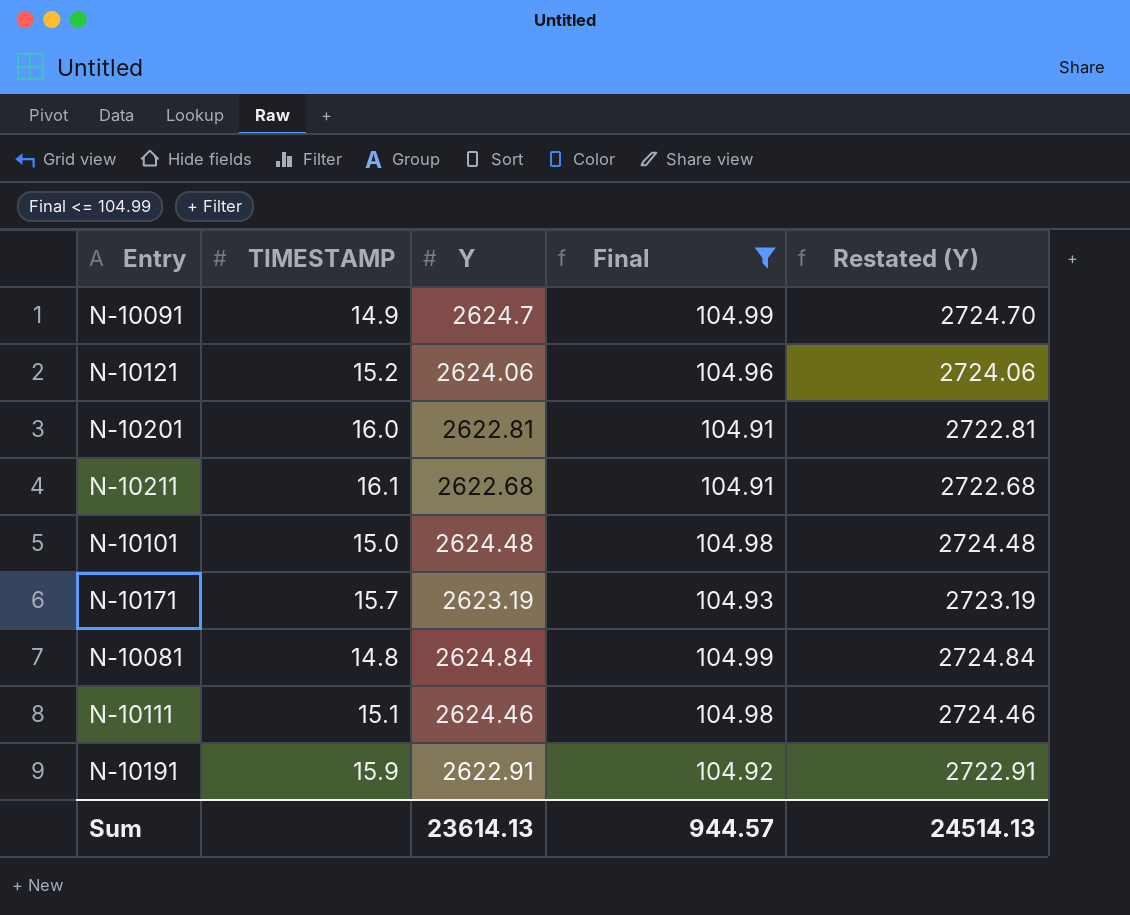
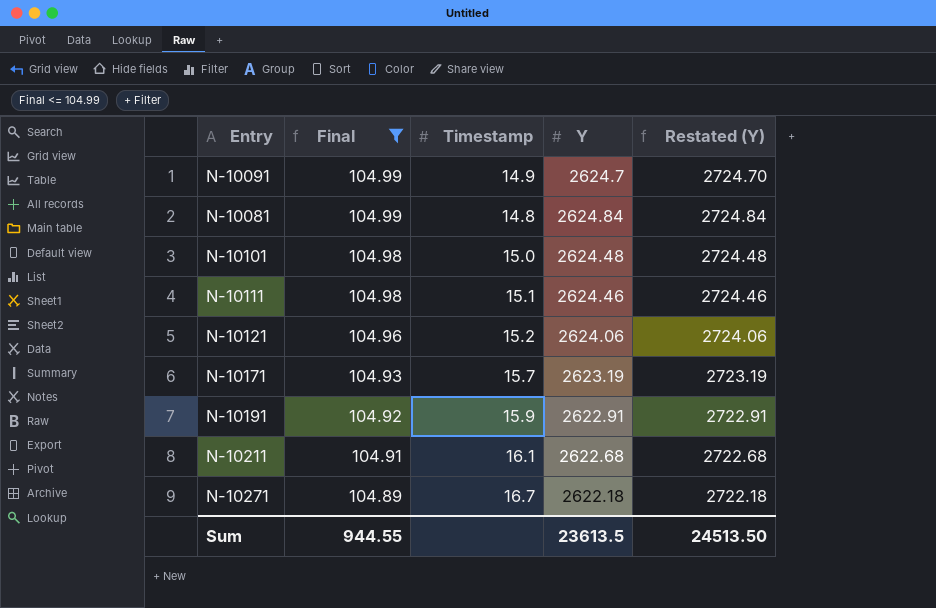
row order: none -> Final descending
column Final | position: 4 -> 2
column name: TIMESTAMP -> Timestamp
row N-10201: 16.0 | 2622.81 | 104.91 | 2722.81 -> none
row N-10271: none -> 104.89 | 16.7 | 2622.18 | 2722.18
Sum | Final: 944.57 -> 944.55
Sum | Y: 23614.13 -> 23613.5
Sum | Restated (Y): 24514.13 -> 24513.50

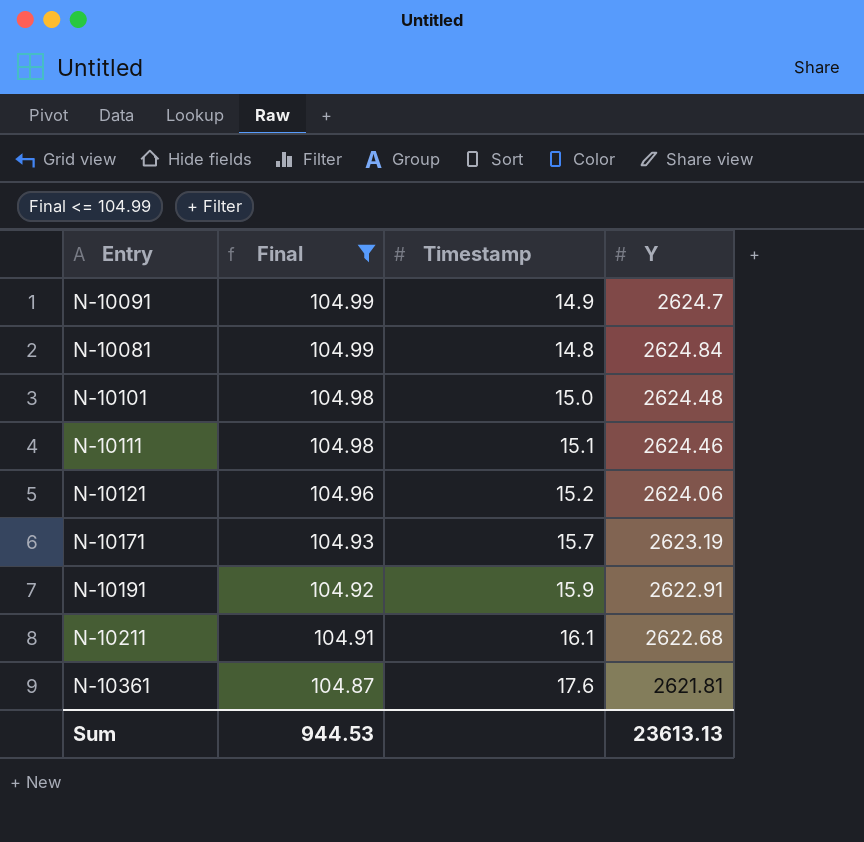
column Restated (Y) | formula: [Y] + 100 -> none
row N-10271: 104.89 | 16.7 | 2622.18 | 2722.18 -> none
row N-10361: none -> 104.87 | 17.6 | 2621.81
Sum | Final: 944.55 -> 944.53
Sum | Y: 23613.5 -> 23613.13

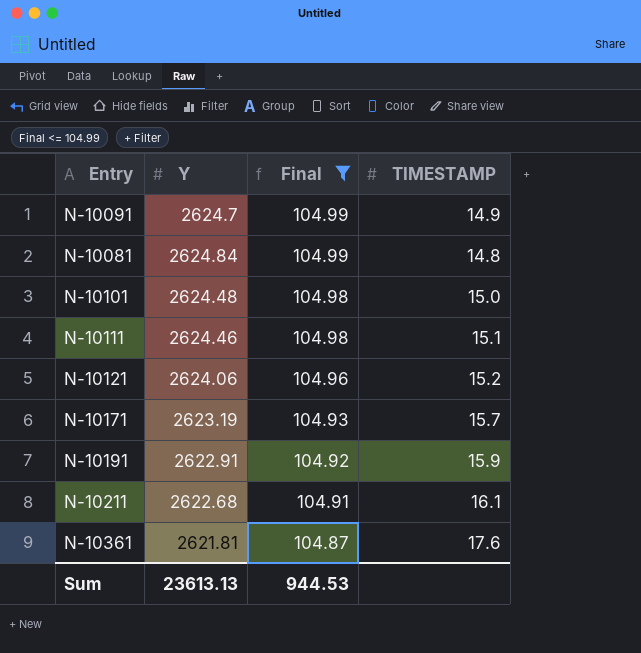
column Y | position: 4 -> 2
column name: Timestamp -> TIMESTAMP

